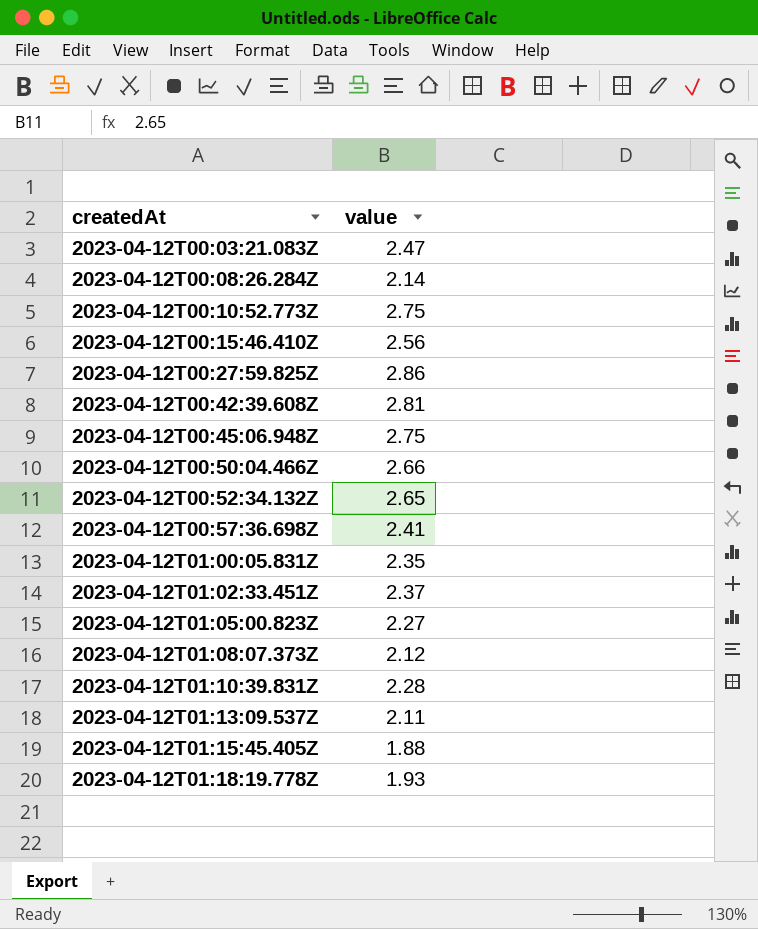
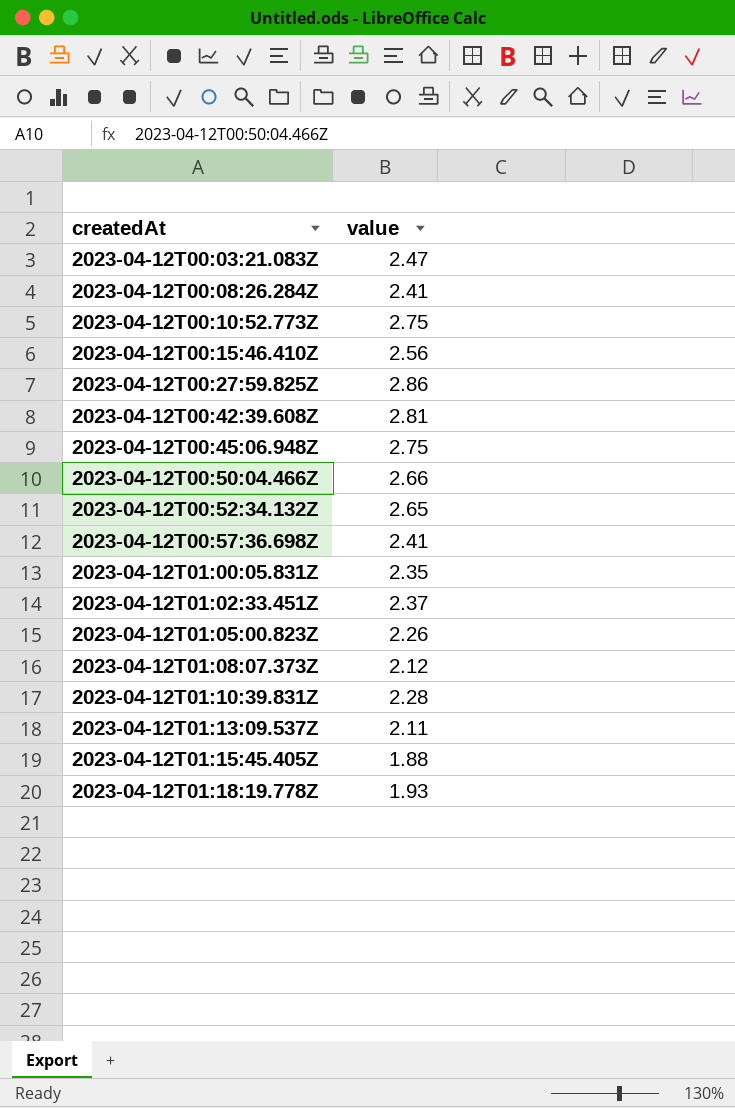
2023-04-12T00:08:26.284Z | value: 2.14 -> 2.41
2023-04-12T01:05:00.823Z | value: 2.27 -> 2.26

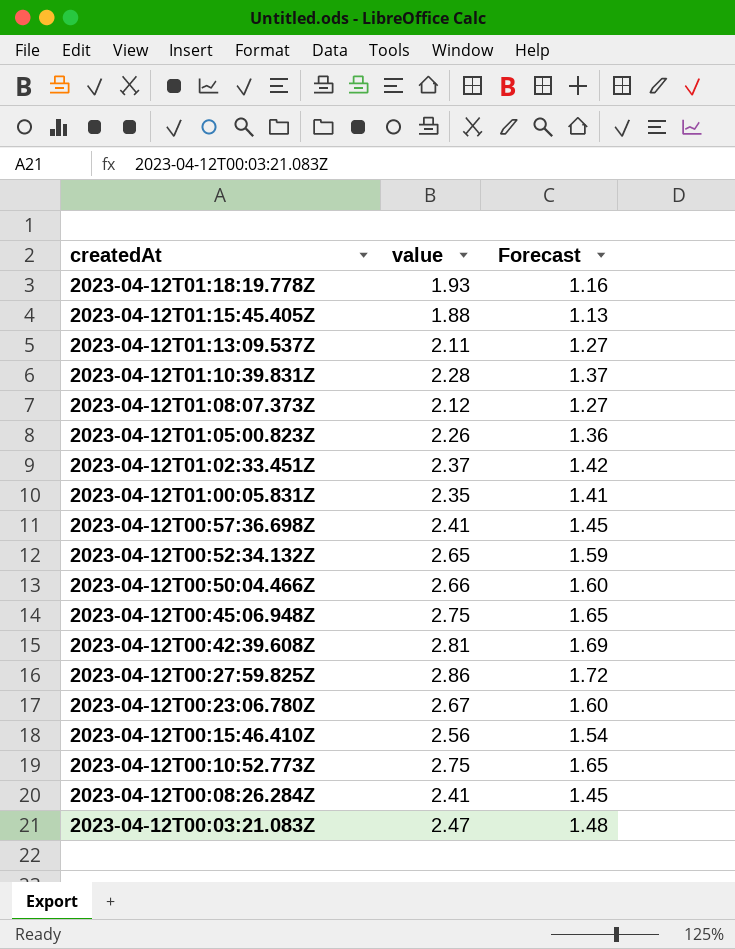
row order: createdAt ascending -> createdAt descending
column Forecast | formula: none -> [value] * 0.6
row 2023-04-12T00:23:06.780Z: none -> 2.67 | 1.60

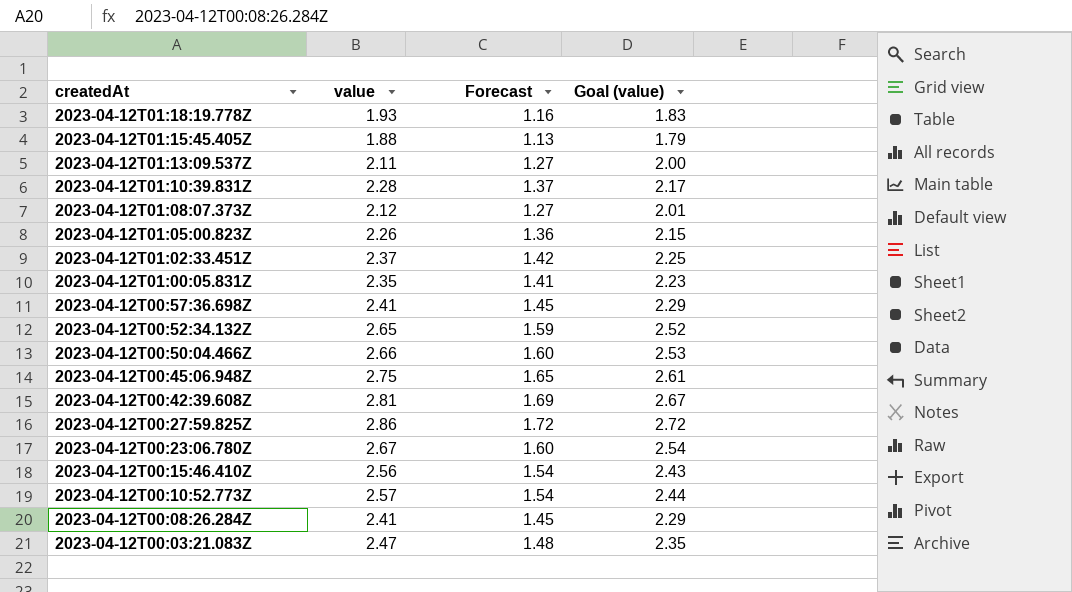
column Goal (value) | formula: none -> [value] * 0.95
2023-04-12T00:10:52.773Z | value: 2.75 -> 2.57
2023-04-12T00:10:52.773Z | Forecast: 1.65 -> 1.54

